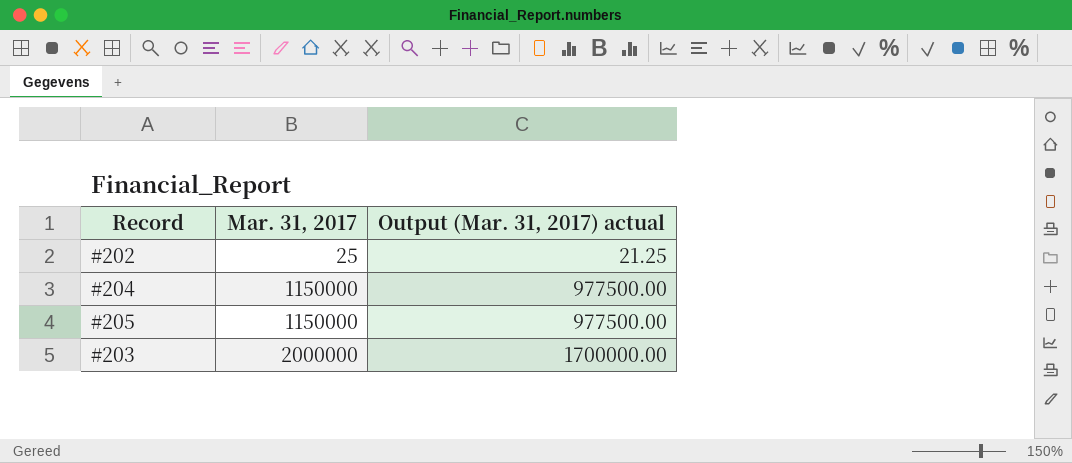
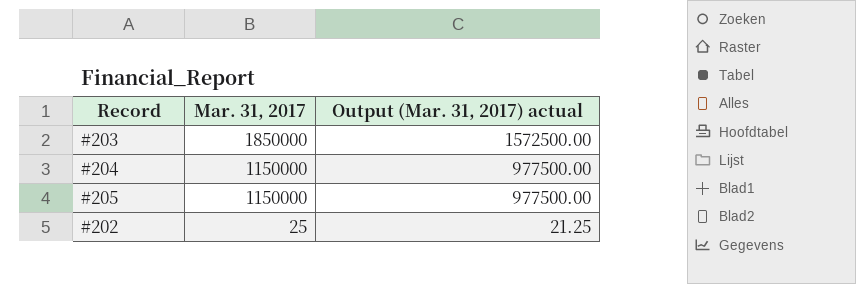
row order: Mar. 31, 2017 ascending -> Mar. 31, 2017 descending
#203 | Mar. 31, 2017: 2000000 -> 1850000
#203 | Output (Mar. 31, 2017) actual: 1700000.00 -> 1572500.00

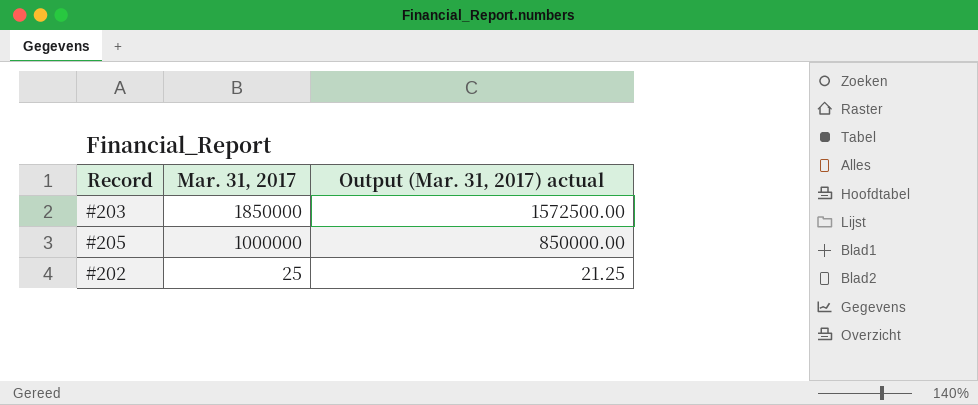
row #204: 1150000 | 977500.00 -> none
#205 | Mar. 31, 2017: 1150000 -> 1000000
#205 | Output (Mar. 31, 2017) actual: 977500.00 -> 850000.00

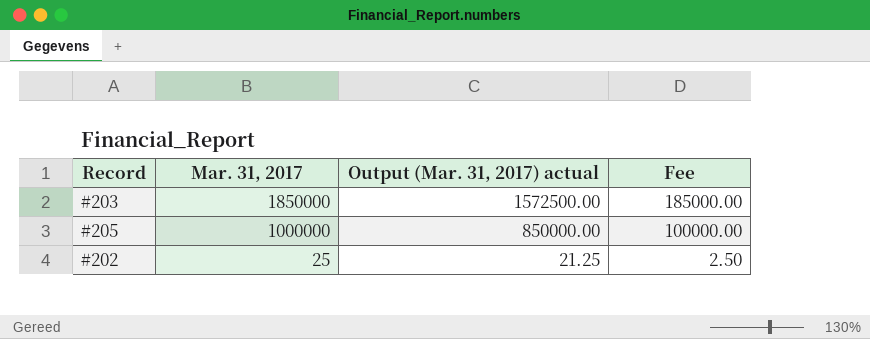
column Fee | formula: none -> [Mar. 31, 2017] * 0.1

